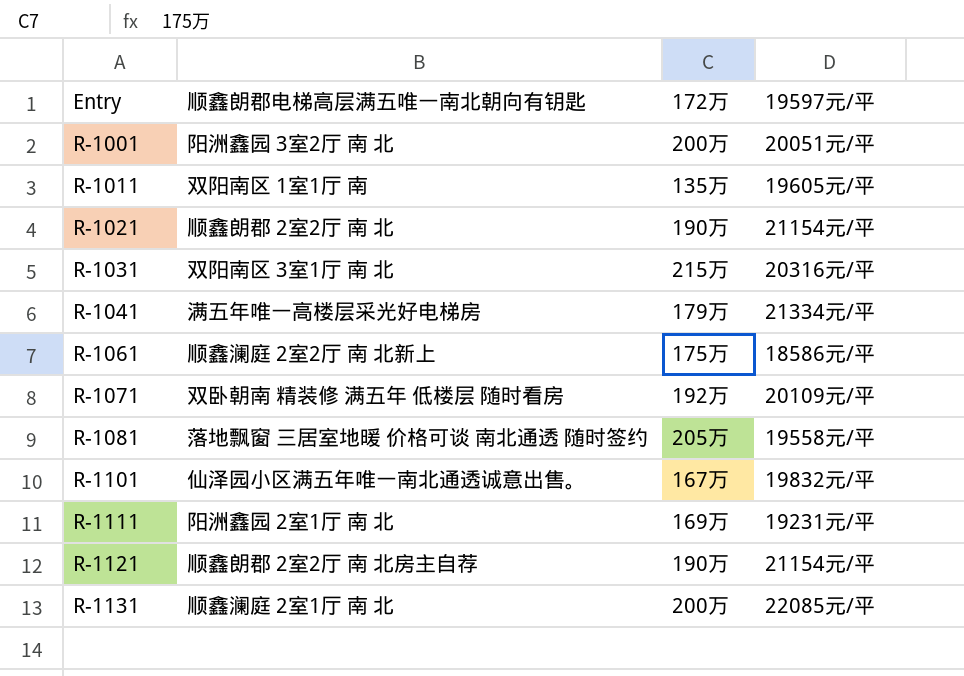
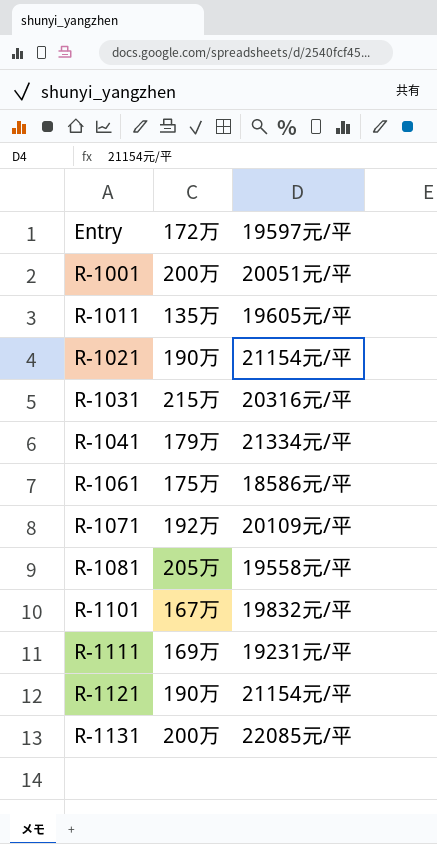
column 顺鑫朗郡电梯高层满五唯一南北朝向有钥匙 | position: 2 -> none

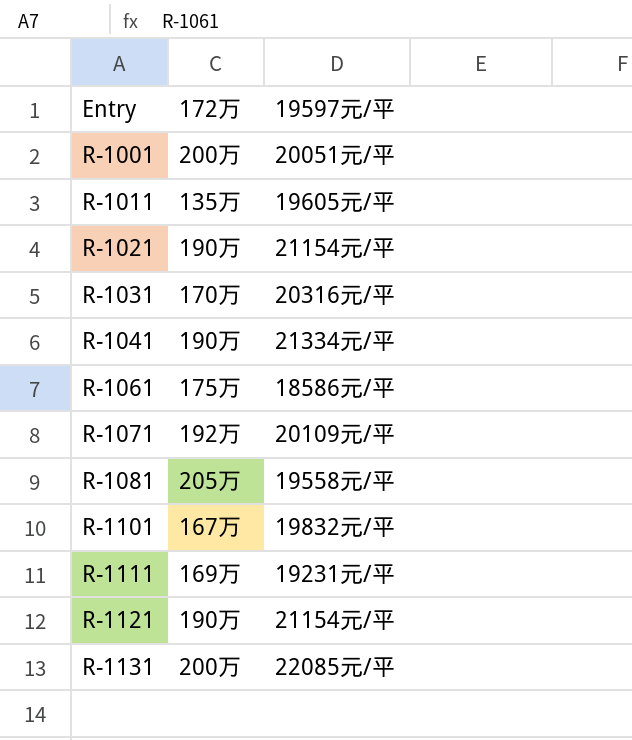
R-1031 | 172万: 215万 -> 170万
R-1041 | 172万: 179万 -> 190万

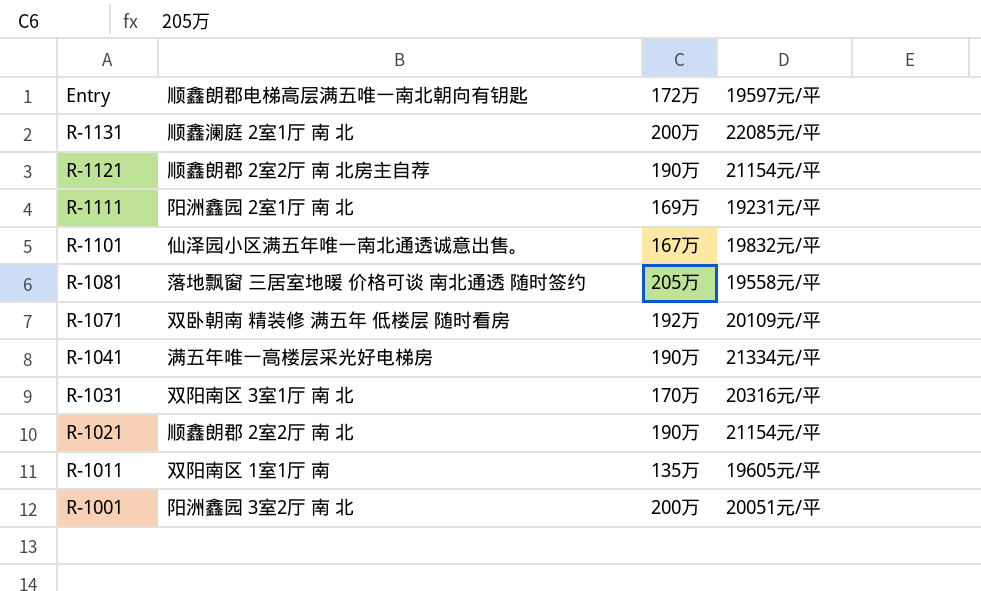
row order: Entry ascending -> Entry descending
column 顺鑫朗郡电梯高层满五唯一南北朝向有钥匙 | position: none -> 2
row R-1061: 175万 | 18586元/平 -> none

